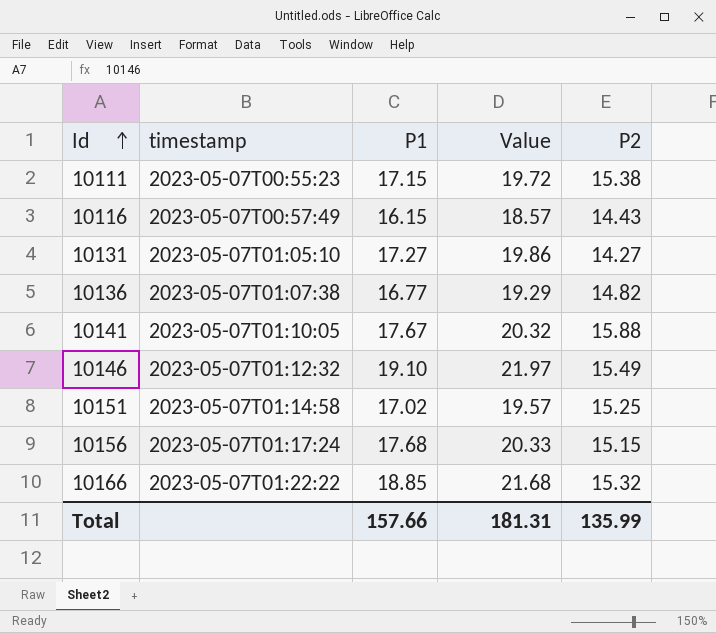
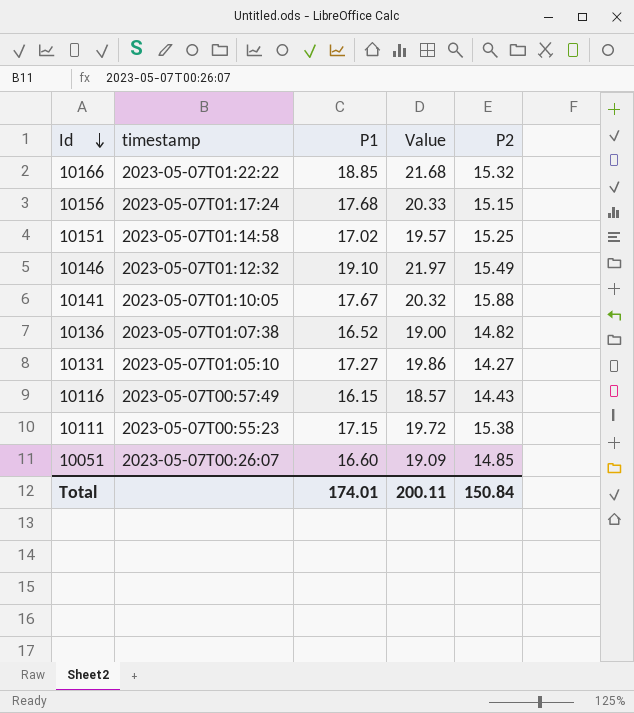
row order: Id ascending -> Id descending
10136 | P1: 16.77 -> 16.52
10136 | Value: 19.29 -> 19.00
row 10051: none -> 2023-05-07T00:26:07 | 16.60 | 19.09 | 14.85
Total | P1: 157.66 -> 174.01
Total | Value: 181.31 -> 200.11
Total | P2: 135.99 -> 150.84

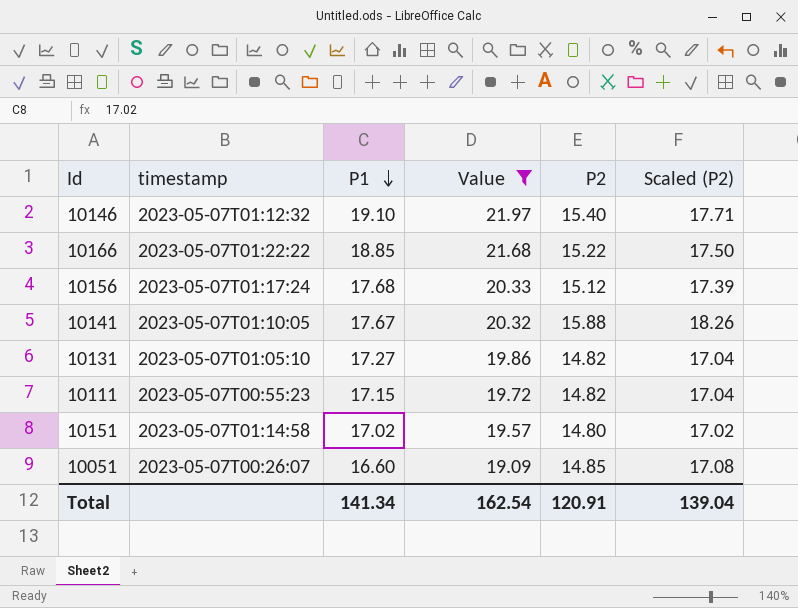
filter: none -> Value >= 19.09
row order: Id descending -> P1 descending
column Scaled (P2) | formula: none -> [P2] * 1.15
10146 | P2: 15.49 -> 15.40
10166 | P2: 15.32 -> 15.22
10156 | P2: 15.15 -> 15.12
10131 | P2: 14.27 -> 14.82
10111 | P2: 15.38 -> 14.82
10151 | P2: 15.25 -> 14.80
Total | P1: 174.01 -> 141.34
Total | Value: 200.11 -> 162.54
Total | P2: 150.84 -> 120.91

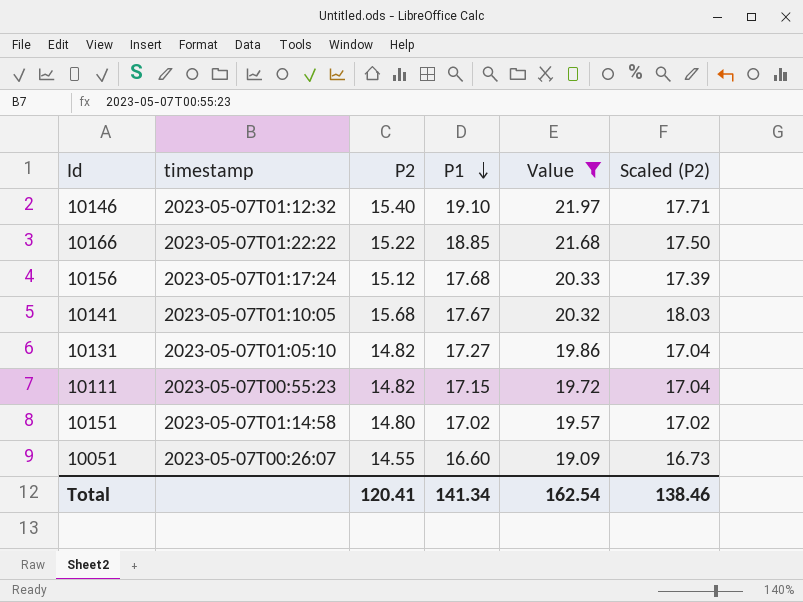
column P2 | position: 5 -> 3
10141 | P2: 15.88 -> 15.68
10141 | Scaled (P2): 18.26 -> 18.03
10051 | P2: 14.85 -> 14.55
10051 | Scaled (P2): 17.08 -> 16.73
Total | P2: 120.91 -> 120.41
Total | Scaled (P2): 139.04 -> 138.46

